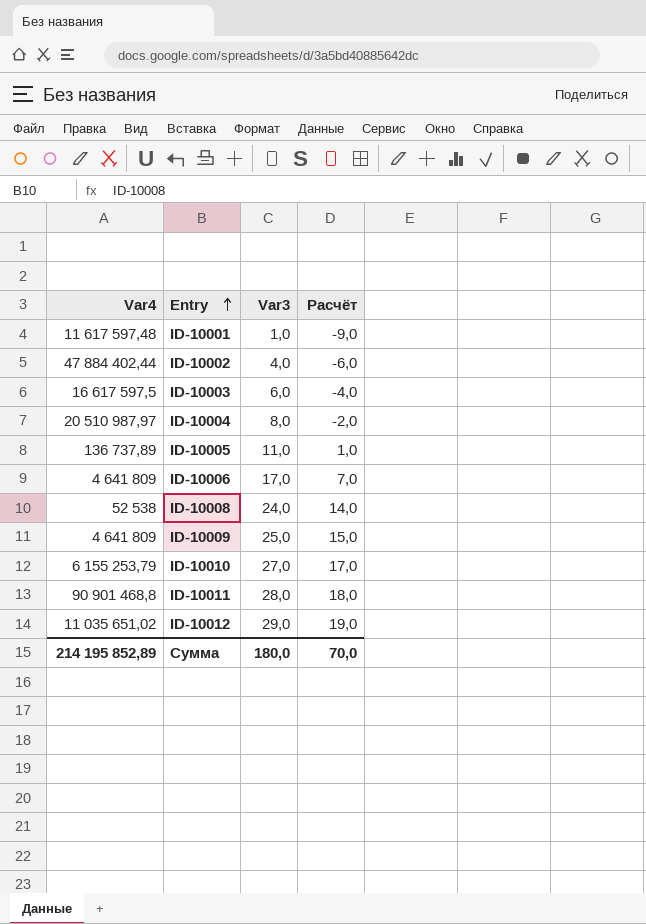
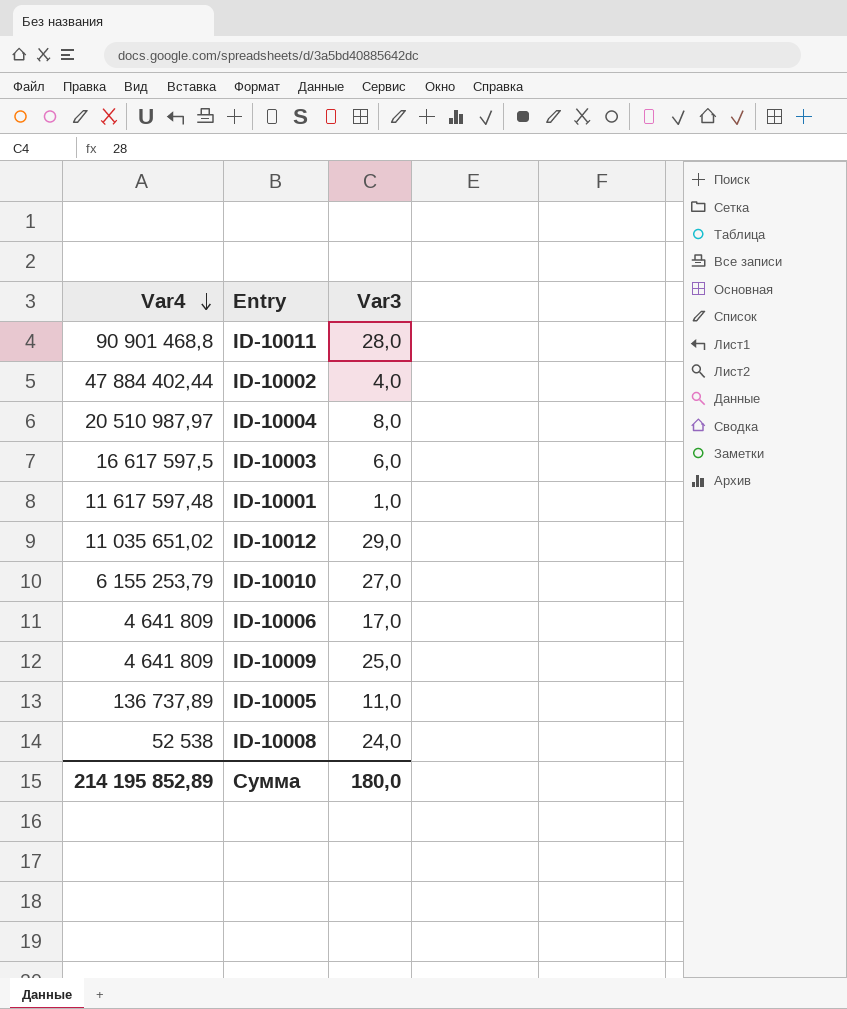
row order: Entry ascending -> Var4 descending
column Расчёт | formula: [Var3] - 10 -> none

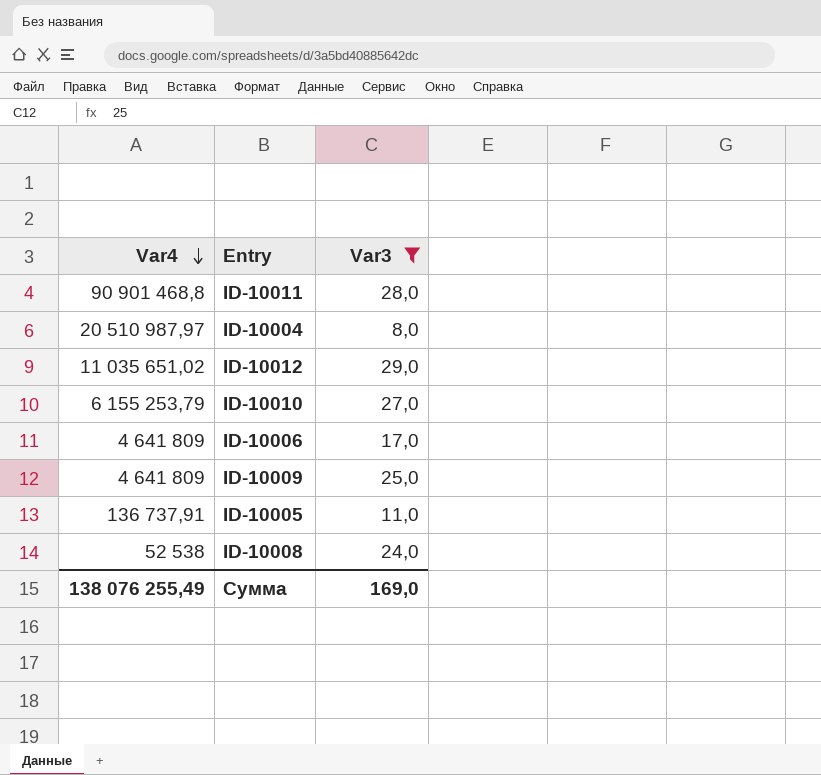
filter: none -> Var3 >= 8,0
ID-10005 | Var4: 136 737,89 -> 136 737,91
Сумма | Var4: 214 195 852,89 -> 138 076 255,49
Сумма | Var3: 180,0 -> 169,0

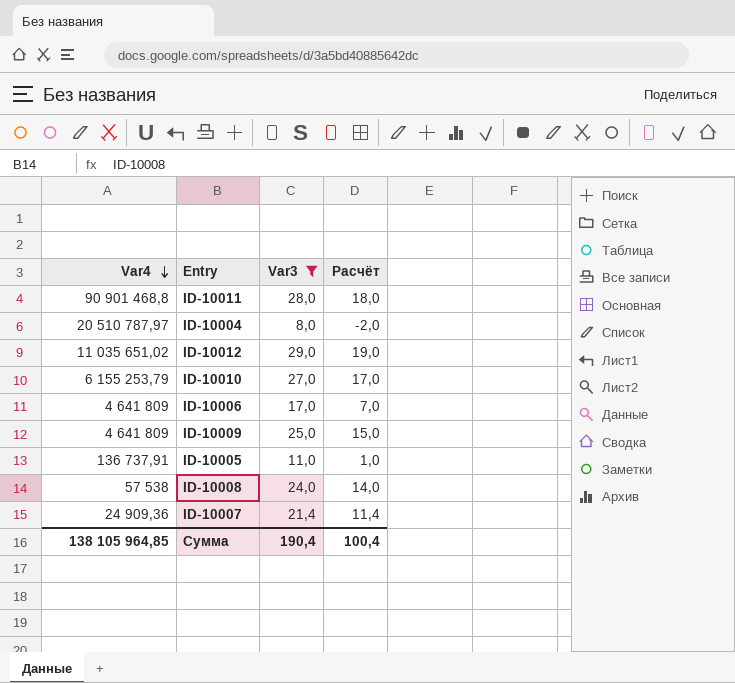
column Расчёт | formula: none -> [Var3] - 10
ID-10004 | Var4: 20 510 987,97 -> 20 510 787,97
ID-10008 | Var4: 52 538 -> 57 538
row ID-10007: none -> 24 909,36 | 21,4 | 11,4
Сумма | Var4: 138 076 255,49 -> 138 105 964,85
Сумма | Var3: 169,0 -> 190,4

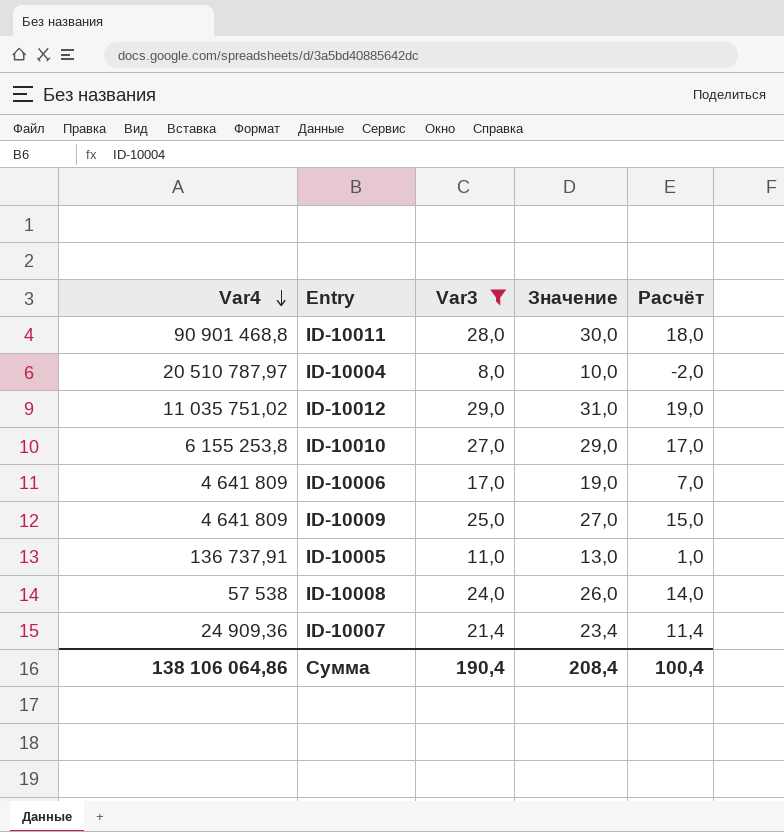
column Значение | formula: none -> [Var3] + 2
ID-10012 | Var4: 11 035 651,02 -> 11 035 751,02
ID-10010 | Var4: 6 155 253,79 -> 6 155 253,8
Сумма | Var4: 138 105 964,85 -> 138 106 064,86

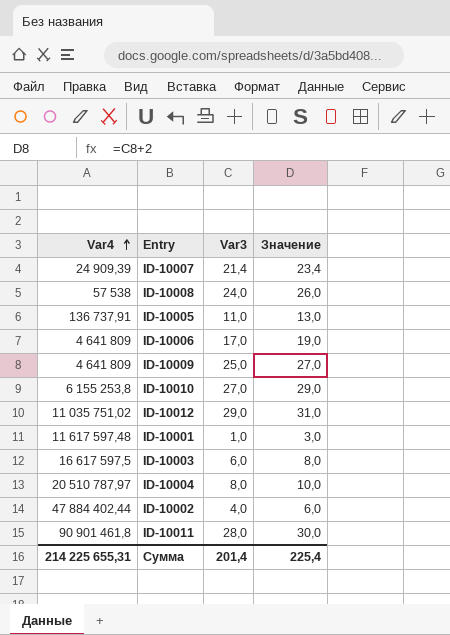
filter: Var3 >= 8,0 -> none
row order: Var4 descending -> Var4 ascending
column Расчёт | formula: [Var3] - 10 -> none
ID-10007 | Var4: 24 909,36 -> 24 909,39
ID-10011 | Var4: 90 901 468,8 -> 90 901 461,8
Сумма | Var4: 138 106 064,86 -> 214 225 655,31
Сумма | Var3: 190,4 -> 201,4
Сумма | Значение: 208,4 -> 225,4

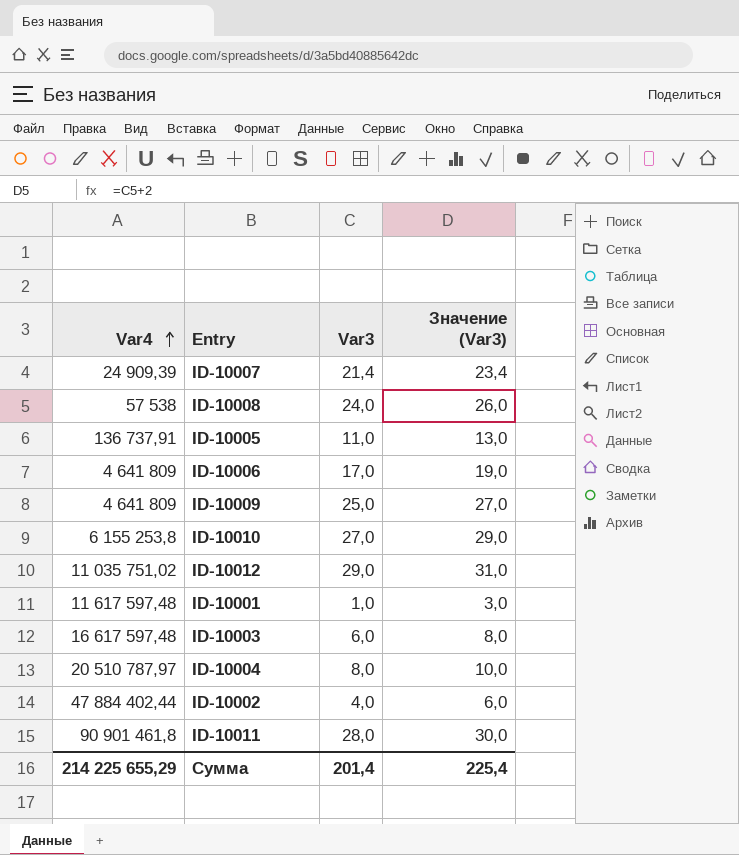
column name: Значение -> Значение (Var3)
ID-10003 | Var4: 16 617 597,5 -> 16 617 597,48
Сумма | Var4: 214 225 655,31 -> 214 225 655,29

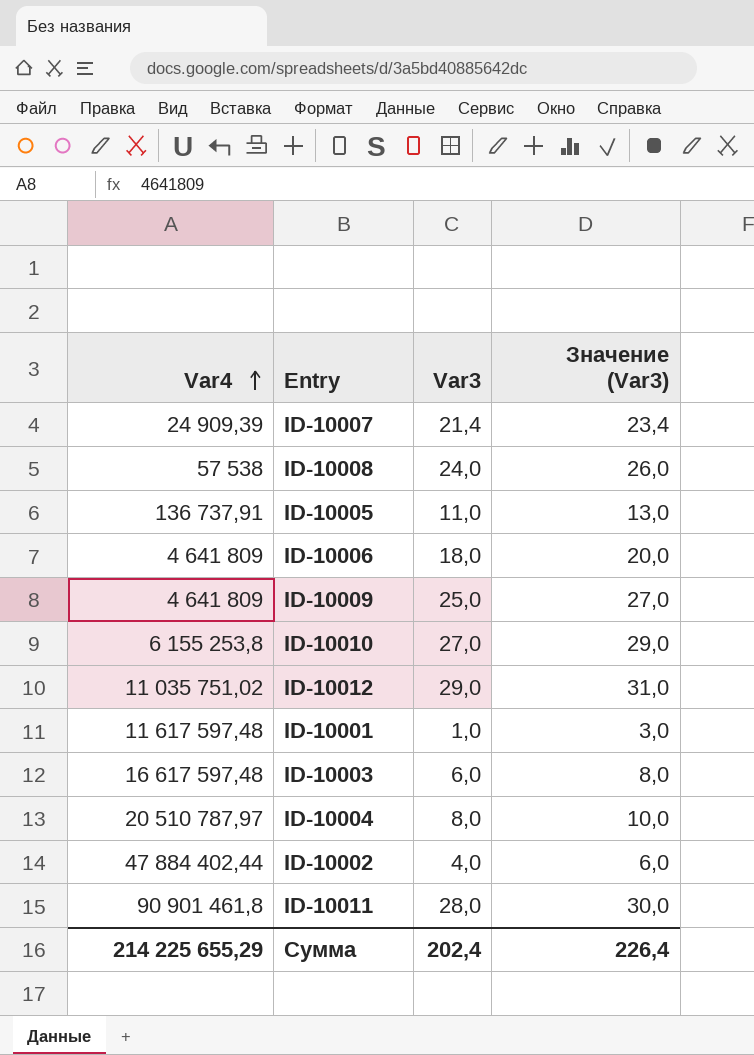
ID-10006 | Var3: 17,0 -> 18,0
ID-10006 | Значение (Var3): 19,0 -> 20,0
Сумма | Var3: 201,4 -> 202,4
Сумма | Значение (Var3): 225,4 -> 226,4

